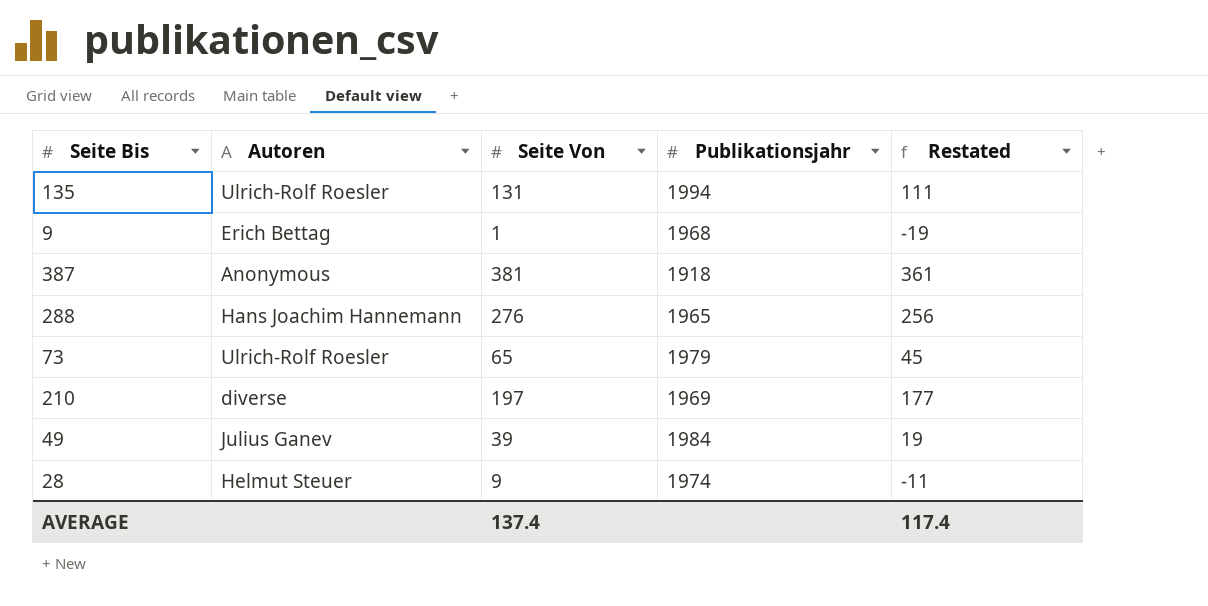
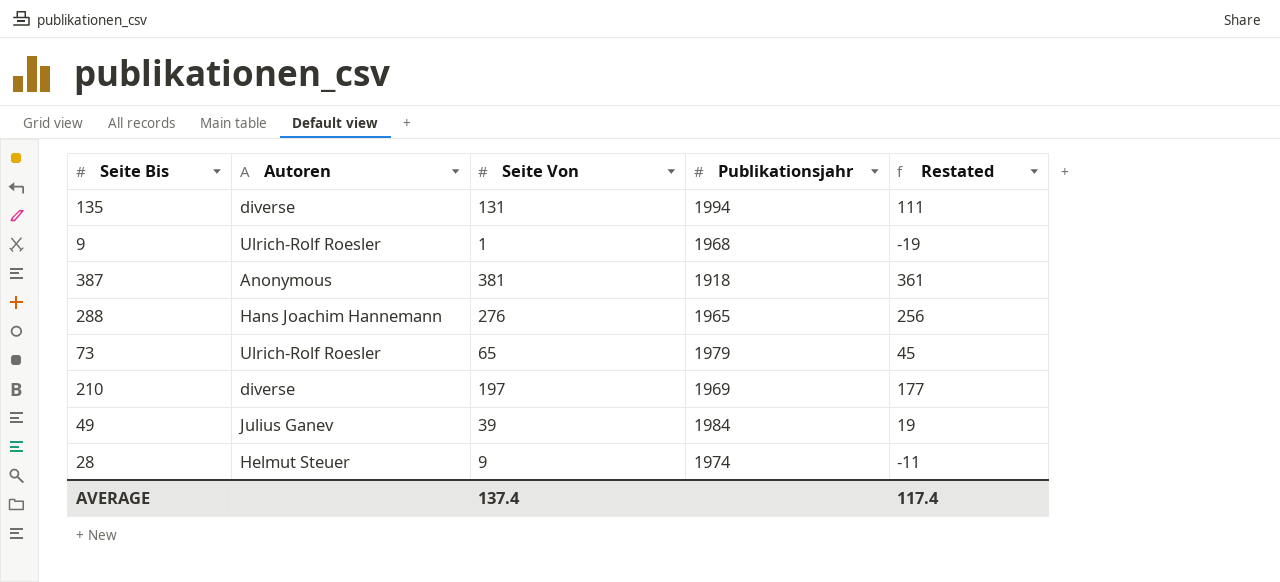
135 | Autoren: Ulrich-Rolf Roesler -> diverse
9 | Autoren: Erich Bettag -> Ulrich-Rolf Roesler

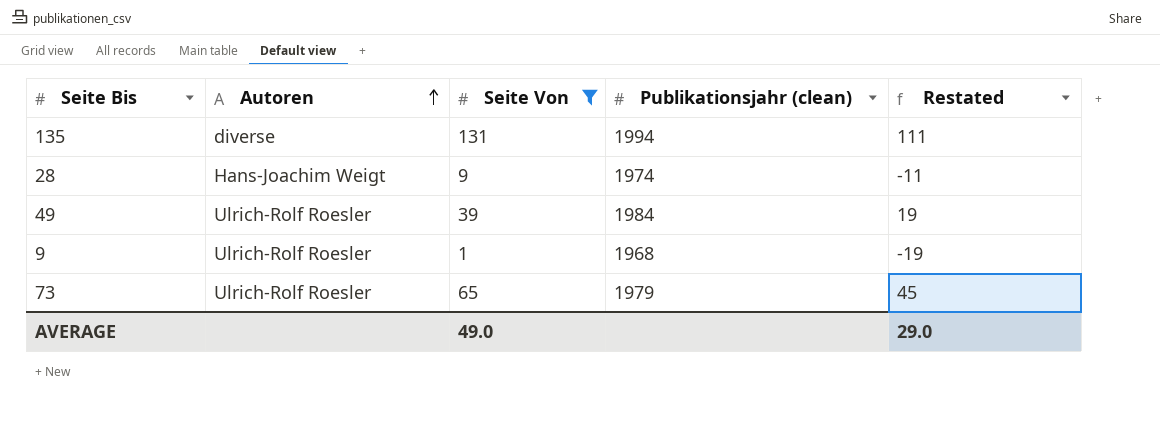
filter: none -> Seite Von <= 131
row order: none -> Autoren ascending
column name: Publikationsjahr -> Publikationsjahr (clean)
28 | Autoren: Helmut Steuer -> Hans-Joachim Weigt
49 | Autoren: Julius Ganev -> Ulrich-Rolf Roesler
AVERAGE | Seite Von: 137.4 -> 49.0
AVERAGE | Restated: 117.4 -> 29.0

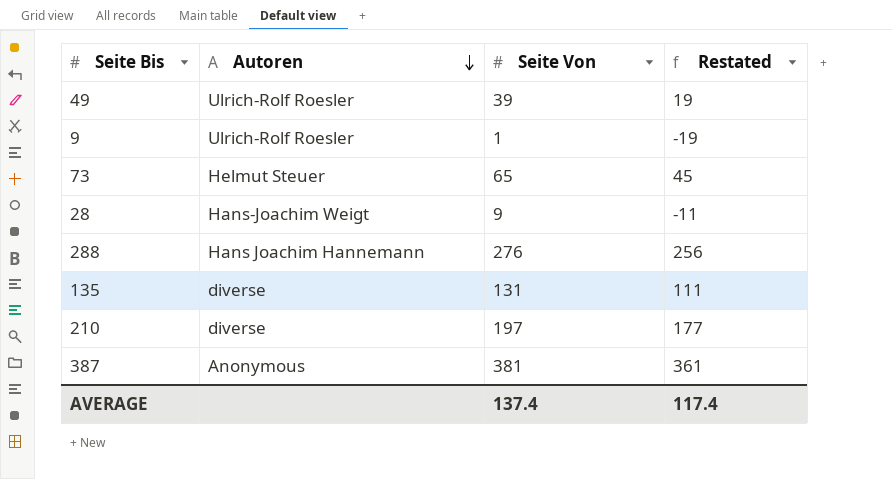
filter: Seite Von <= 131 -> none
row order: Autoren ascending -> Autoren descending
column Publikationsjahr (clean) | position: 4 -> none
73 | Autoren: Ulrich-Rolf Roesler -> Helmut Steuer
AVERAGE | Seite Von: 49.0 -> 137.4
AVERAGE | Restated: 29.0 -> 117.4

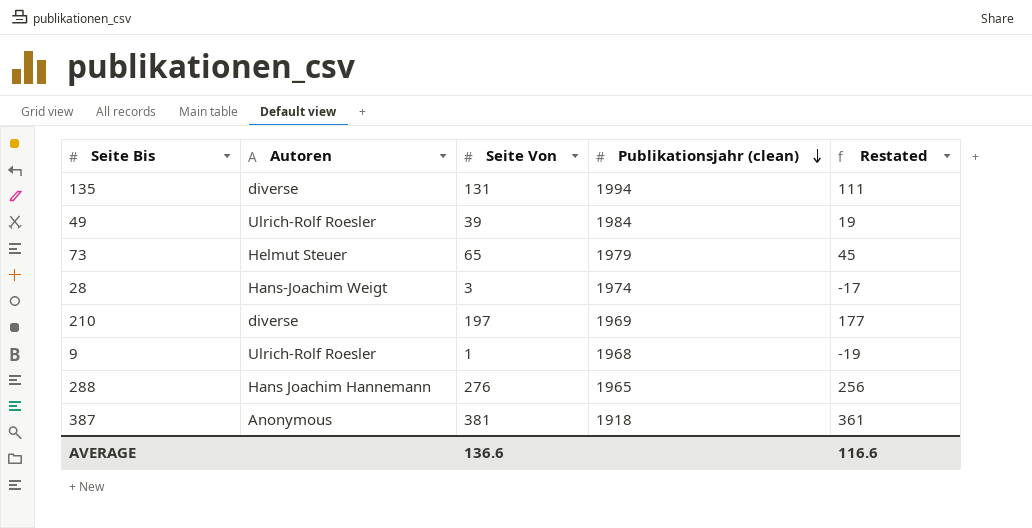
row order: Autoren descending -> Publikationsjahr (clean) descending
column Publikationsjahr (clean) | position: none -> 4
28 | Seite Von: 9 -> 3
28 | Restated: -11 -> -17
AVERAGE | Seite Von: 137.4 -> 136.6
AVERAGE | Restated: 117.4 -> 116.6

